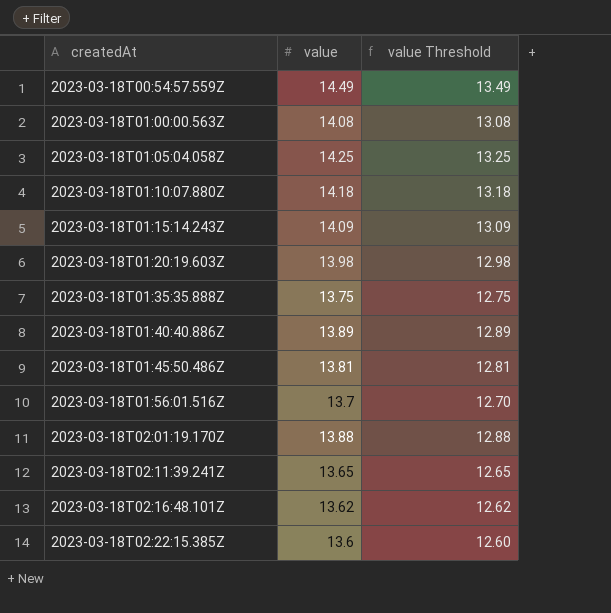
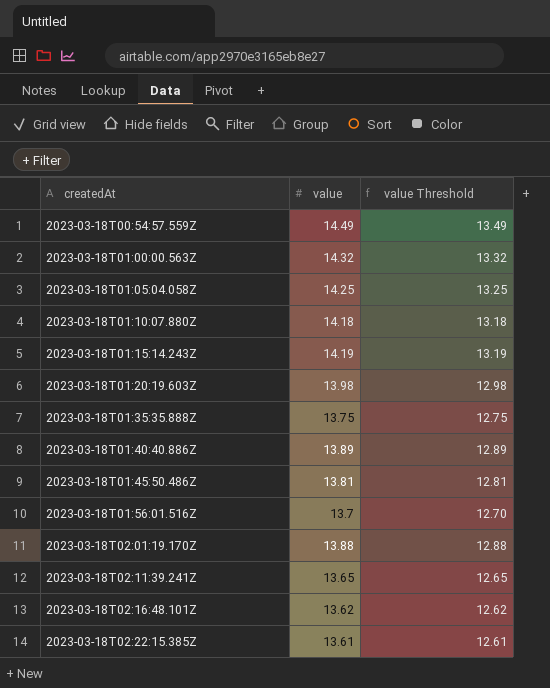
2023-03-18T01:00:00.563Z | value: 14.08 -> 14.32
2023-03-18T01:00:00.563Z | value Threshold: 13.08 -> 13.32
2023-03-18T01:15:14.243Z | value: 14.09 -> 14.19
2023-03-18T01:15:14.243Z | value Threshold: 13.09 -> 13.19
2023-03-18T02:22:15.385Z | value: 13.6 -> 13.61
2023-03-18T02:22:15.385Z | value Threshold: 12.60 -> 12.61

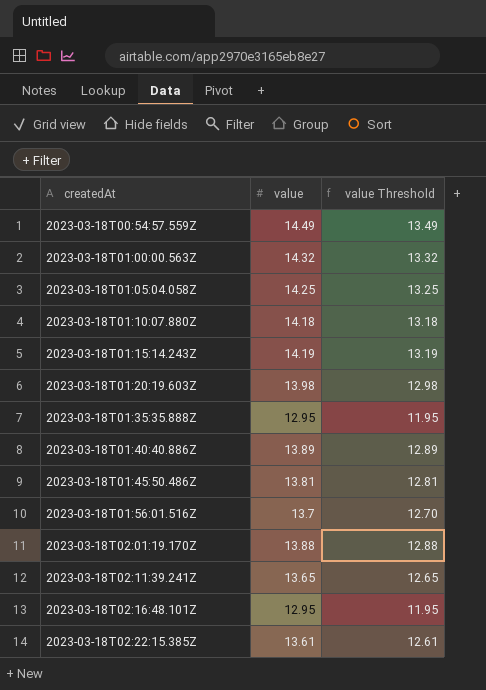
2023-03-18T01:35:35.888Z | value: 13.75 -> 12.95
2023-03-18T01:35:35.888Z | value Threshold: 12.75 -> 11.95
2023-03-18T02:16:48.101Z | value: 13.62 -> 12.95
2023-03-18T02:16:48.101Z | value Threshold: 12.62 -> 11.95

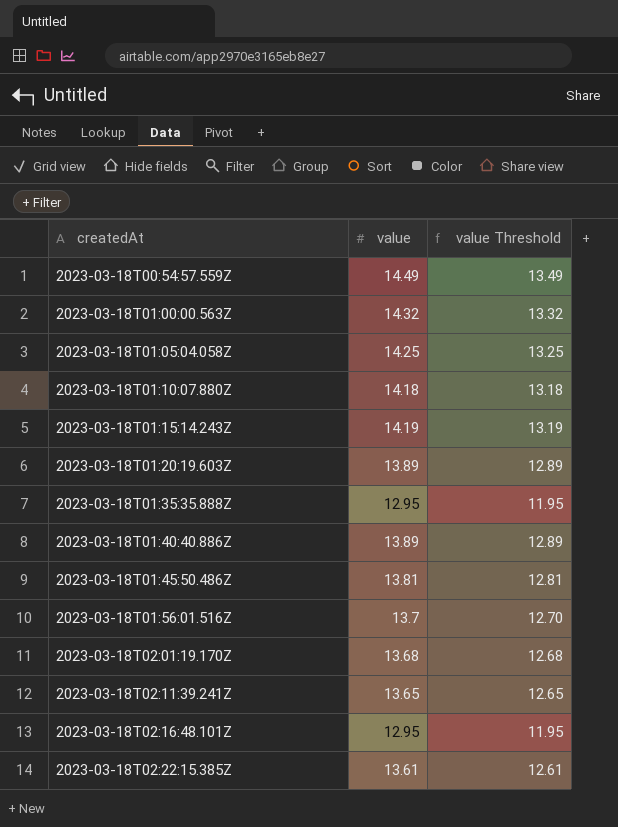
2023-03-18T01:20:19.603Z | value: 13.98 -> 13.89
2023-03-18T01:20:19.603Z | value Threshold: 12.98 -> 12.89
2023-03-18T02:01:19.170Z | value: 13.88 -> 13.68
2023-03-18T02:01:19.170Z | value Threshold: 12.88 -> 12.68

